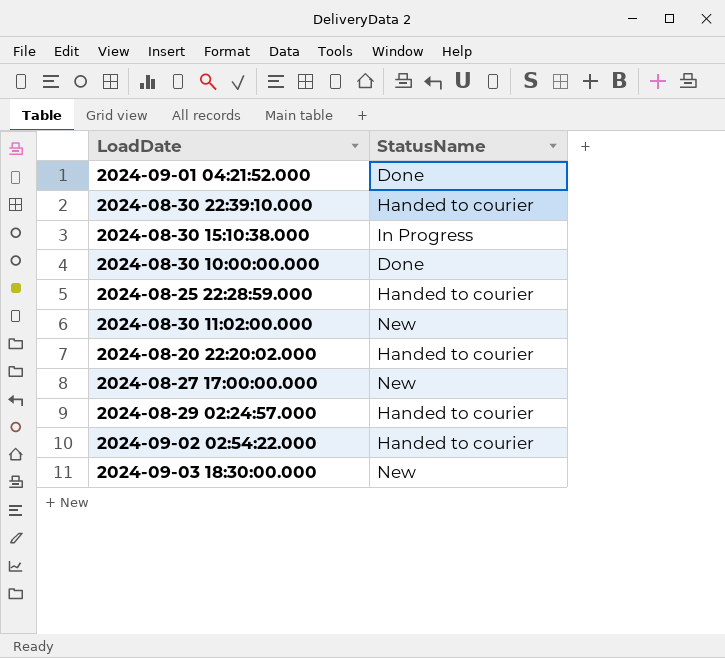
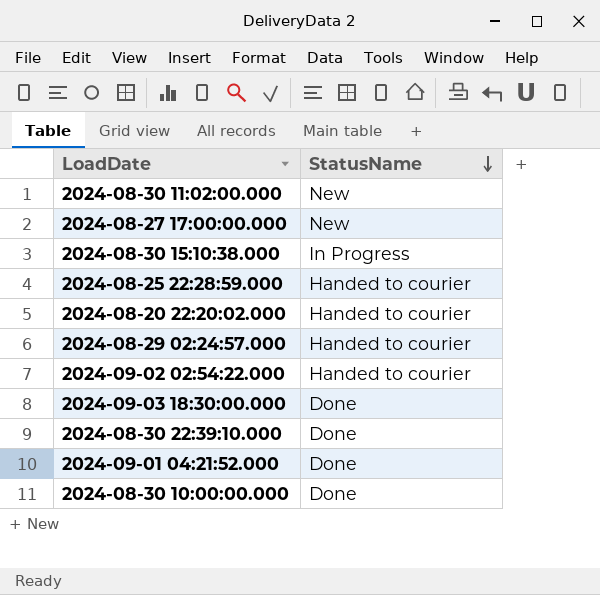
row order: none -> StatusName descending
2024-09-03 18:30:00.000 | StatusName: New -> Done
2024-08-30 22:39:10.000 | StatusName: Handed to courier -> Done

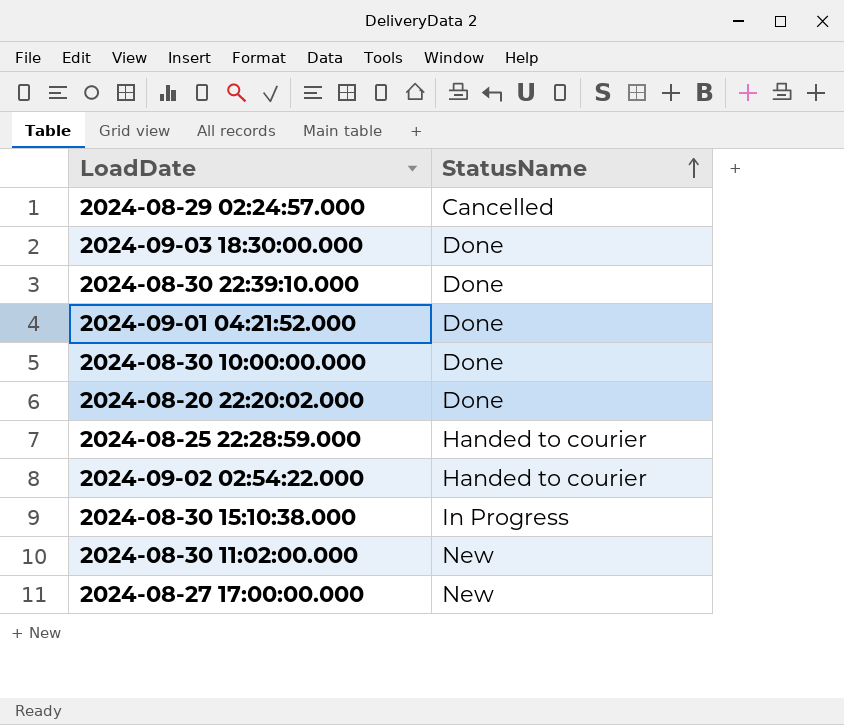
row order: StatusName descending -> StatusName ascending
2024-08-29 02:24:57.000 | StatusName: Handed to courier -> Cancelled
2024-08-20 22:20:02.000 | StatusName: Handed to courier -> Done

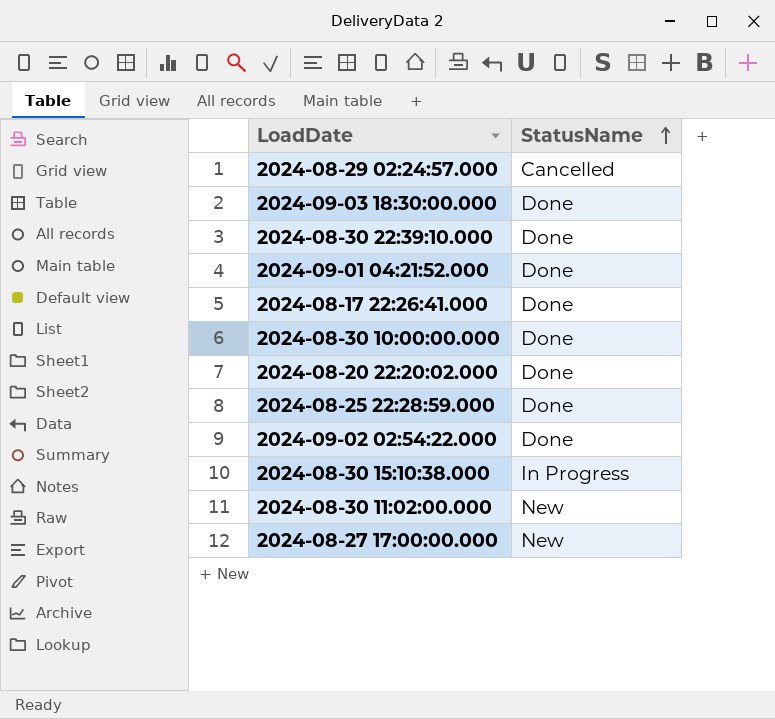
row 2024-08-17 22:26:41.000: none -> Done
2024-08-25 22:28:59.000 | StatusName: Handed to courier -> Done
2024-09-02 02:54:22.000 | StatusName: Handed to courier -> Done

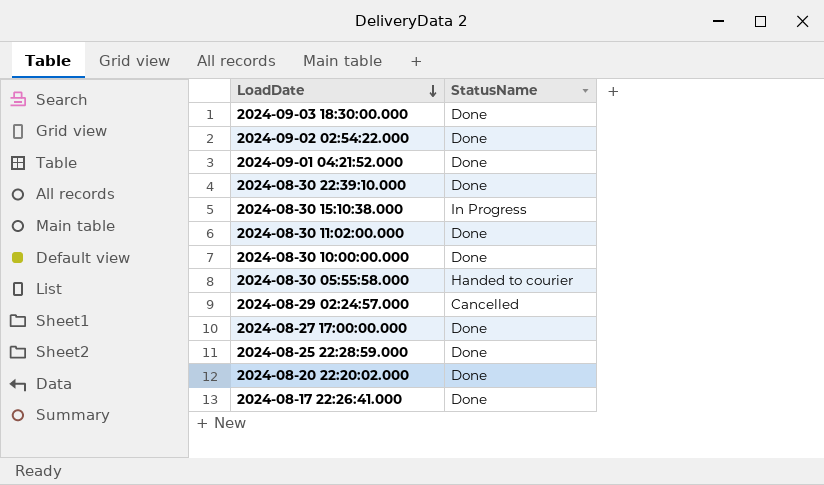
row order: StatusName ascending -> LoadDate descending
2024-08-30 11:02:00.000 | StatusName: New -> Done
row 2024-08-30 05:55:58.000: none -> Handed to courier
2024-08-27 17:00:00.000 | StatusName: New -> Done

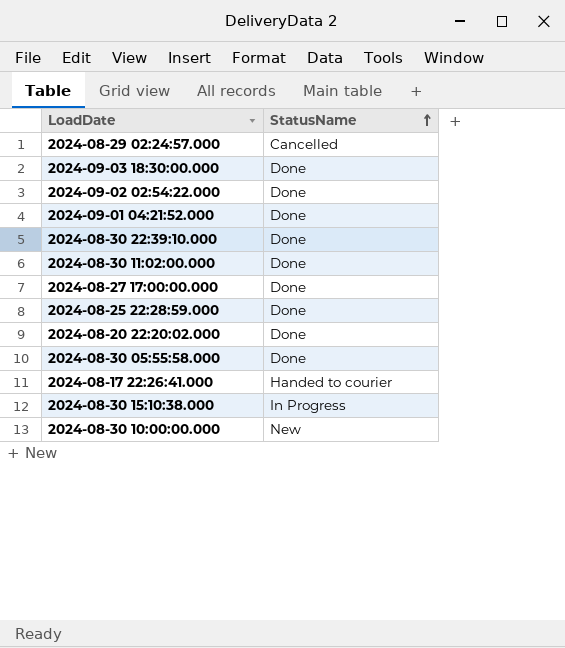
row order: LoadDate descending -> StatusName ascending
2024-08-30 05:55:58.000 | StatusName: Handed to courier -> Done
2024-08-17 22:26:41.000 | StatusName: Done -> Handed to courier
2024-08-30 10:00:00.000 | StatusName: Done -> New

